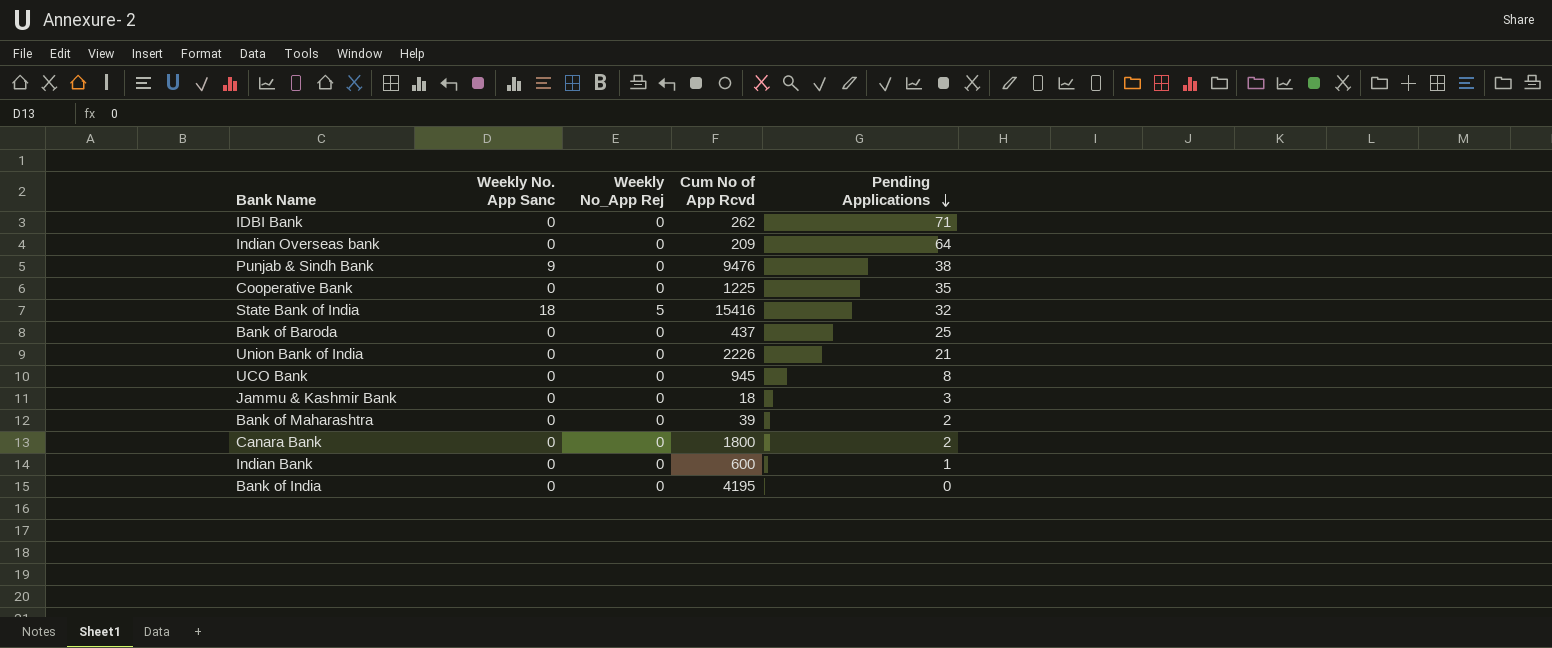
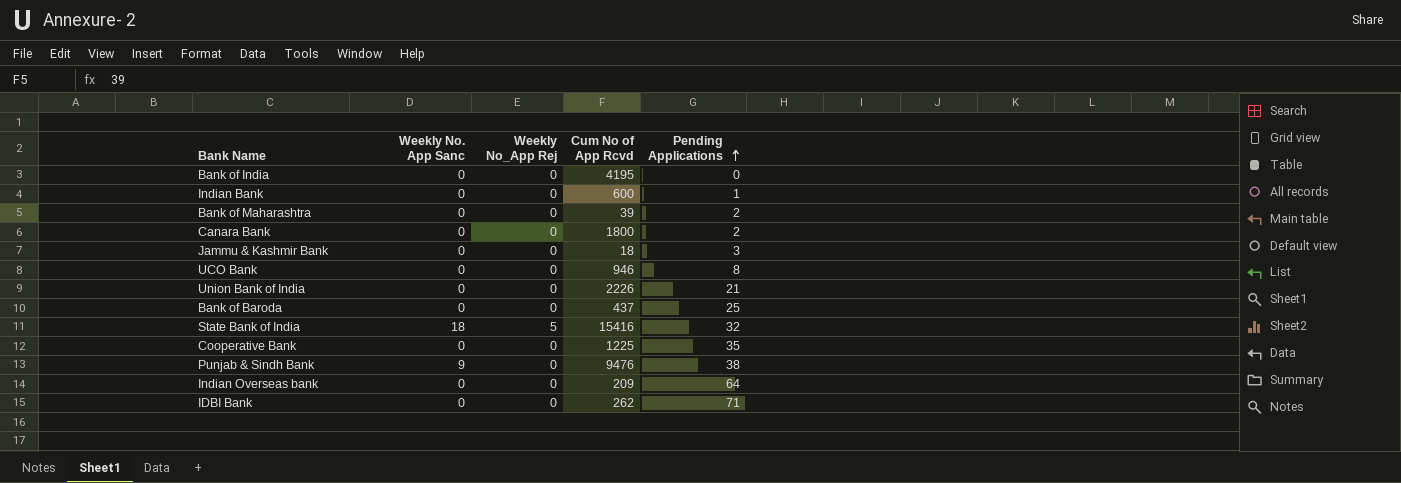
row order: Pending Applications descending -> Pending Applications ascending
UCO Bank | Cum No of App Rcvd: 945 -> 946

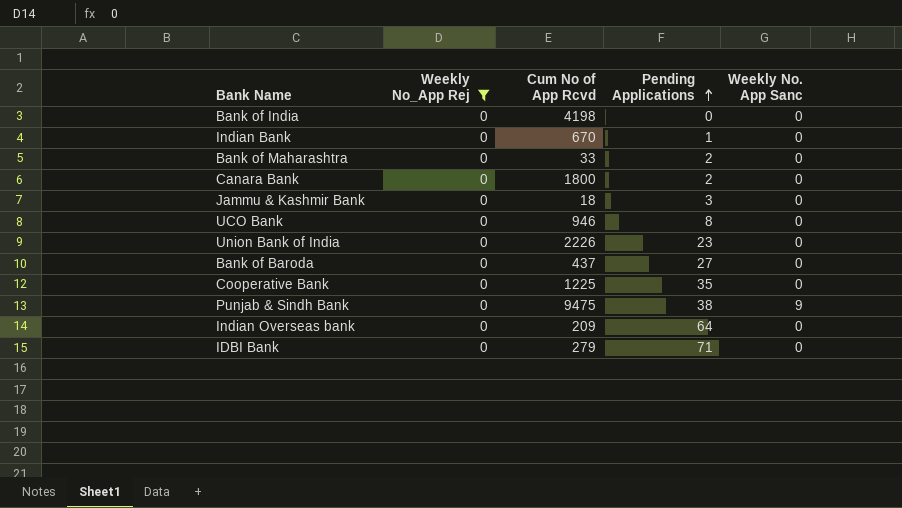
filter: none -> Weekly No_App Rej = 0
column Weekly No. App Sanc | position: 2 -> 5
Bank of India | Cum No of App Rcvd: 4195 -> 4198
Indian Bank | Cum No of App Rcvd: 600 -> 670
Bank of Maharashtra | Cum No of App Rcvd: 39 -> 33
Union Bank of India | Pending Applications: 21 -> 23
Bank of Baroda | Pending Applications: 25 -> 27
Punjab & Sindh Bank | Cum No of App Rcvd: 9476 -> 9475
IDBI Bank | Cum No of App Rcvd: 262 -> 279

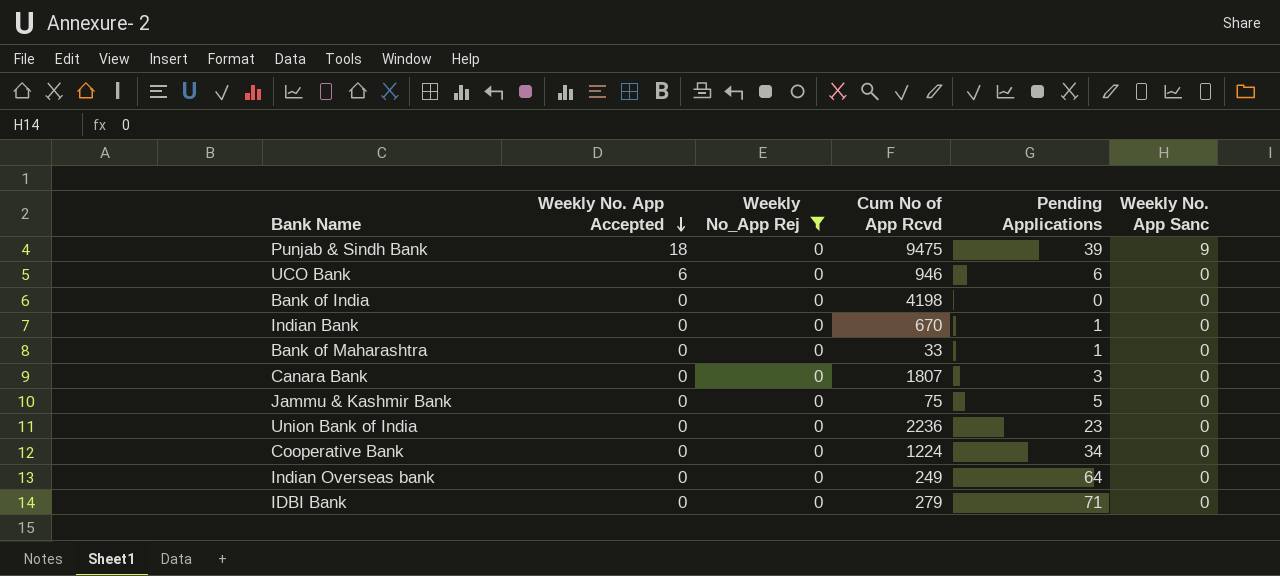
row order: Pending Applications ascending -> Weekly No. App Accepted descending
column Weekly No. App Accepted | position: none -> 2
row Bank of Baroda: 0 | 437 | 27 | 0 -> none
Punjab & Sindh Bank | Pending Applications: 38 -> 39
UCO Bank | Pending Applications: 8 -> 6
Bank of Maharashtra | Pending Applications: 2 -> 1
Canara Bank | Cum No of App Rcvd: 1800 -> 1807
Canara Bank | Pending Applications: 2 -> 3
Jammu & Kashmir Bank | Cum No of App Rcvd: 18 -> 75
Jammu & Kashmir Bank | Pending Applications: 3 -> 5
Union Bank of India | Cum No of App Rcvd: 2226 -> 2236
Cooperative Bank | Cum No of App Rcvd: 1225 -> 1224
Cooperative Bank | Pending Applications: 35 -> 34
Indian Overseas bank | Cum No of App Rcvd: 209 -> 249

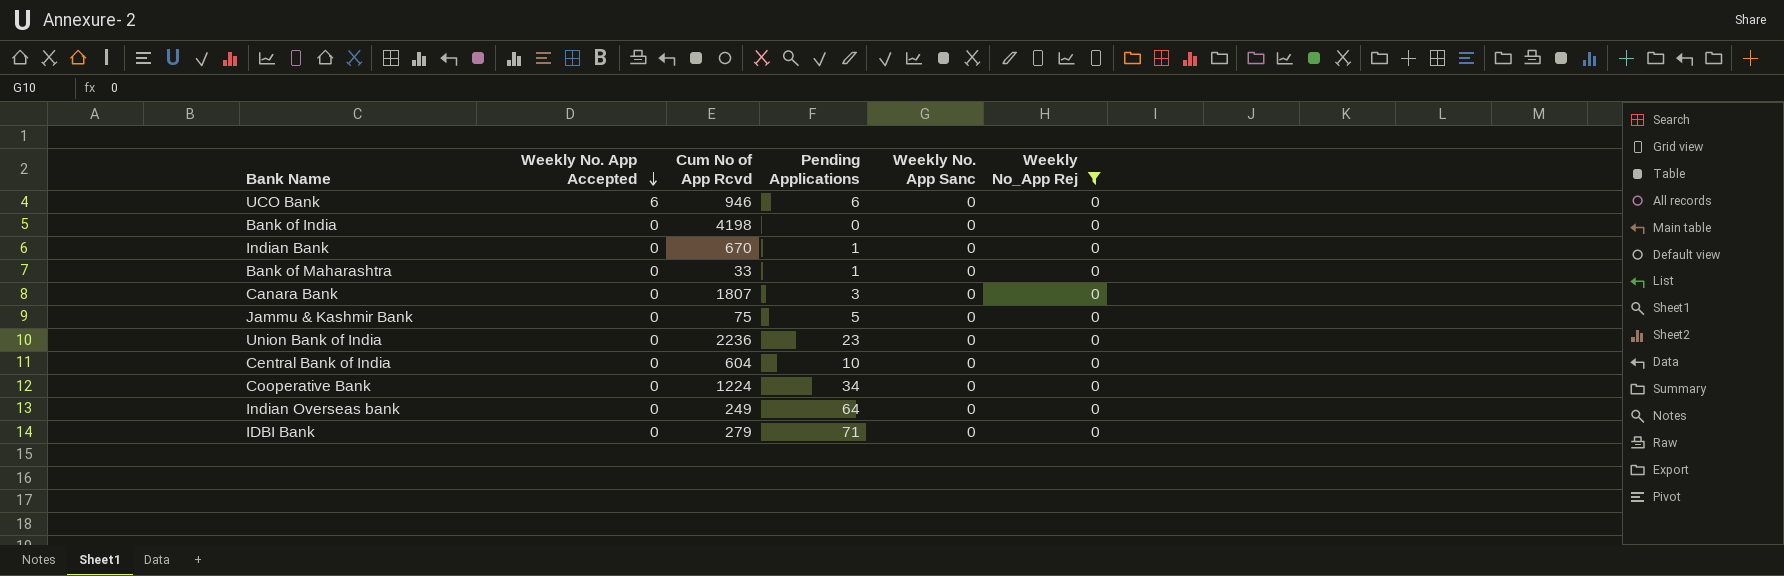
column Weekly No_App Rej | position: 3 -> 6
row Punjab & Sindh Bank: 18 | 0 | 9475 | 39 | 9 -> none
row Central Bank of India: none -> 0 | 604 | 10 | 0 | 0

